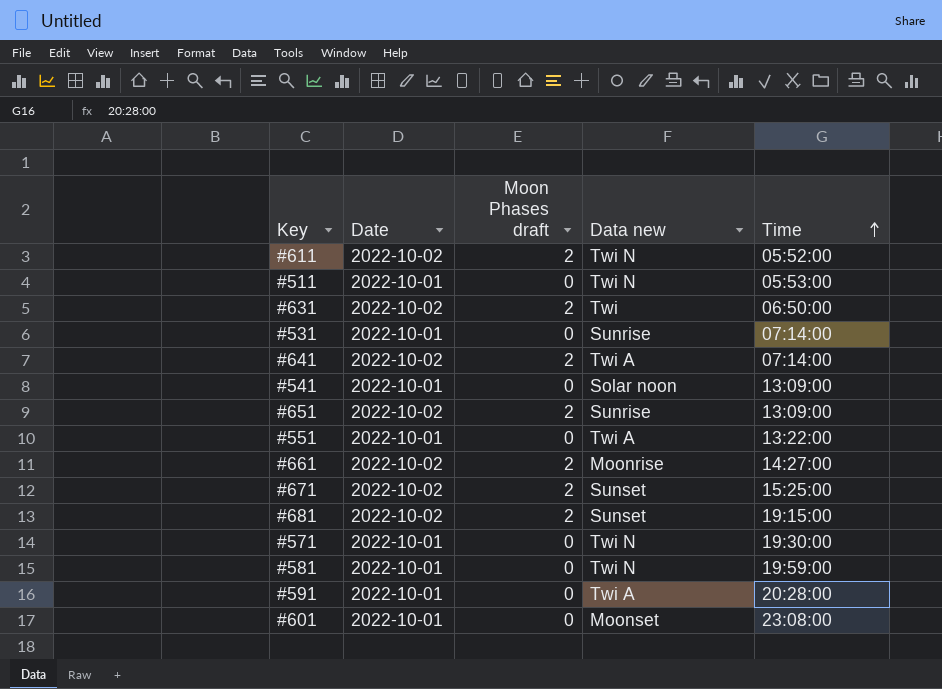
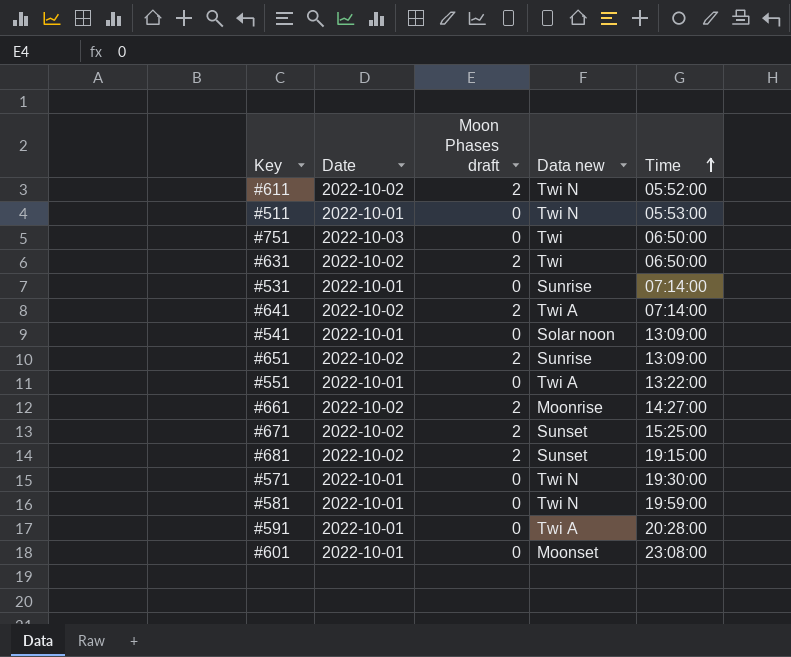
row #751: none -> 2022-10-03 | 0 | Twi | 06:50:00

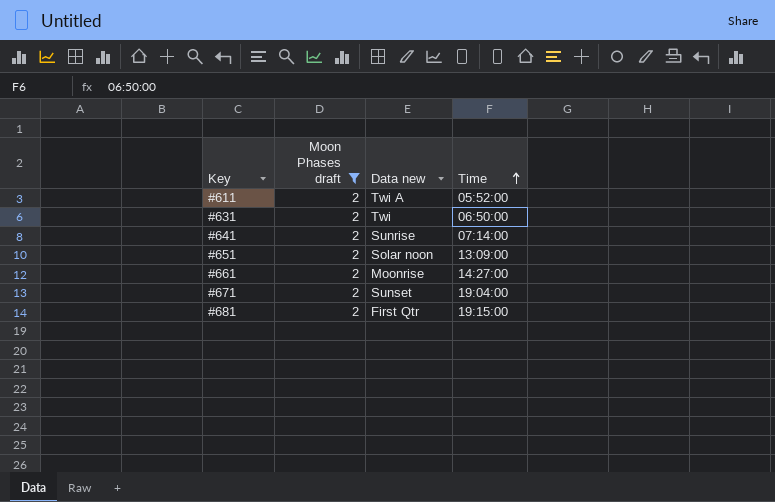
filter: none -> Moon Phases draft = 2
column Date | position: 2 -> none
#611 | Data new: Twi N -> Twi A
#641 | Data new: Twi A -> Sunrise
#651 | Data new: Sunrise -> Solar noon
#671 | Time: 15:25:00 -> 19:04:00
#681 | Data new: Sunset -> First Qtr

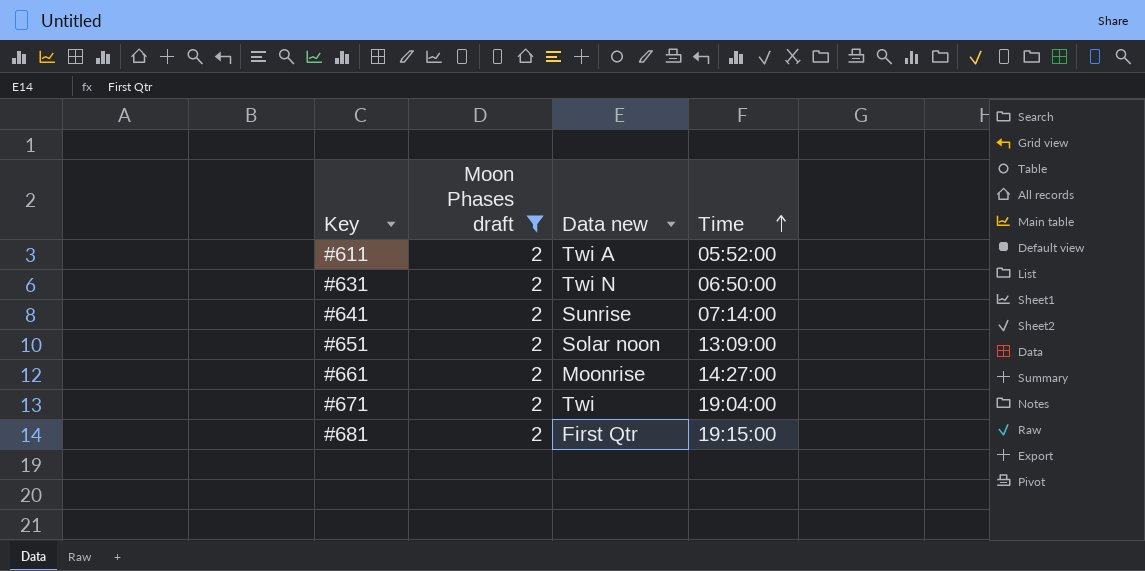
#631 | Data new: Twi -> Twi N
#671 | Data new: Sunset -> Twi

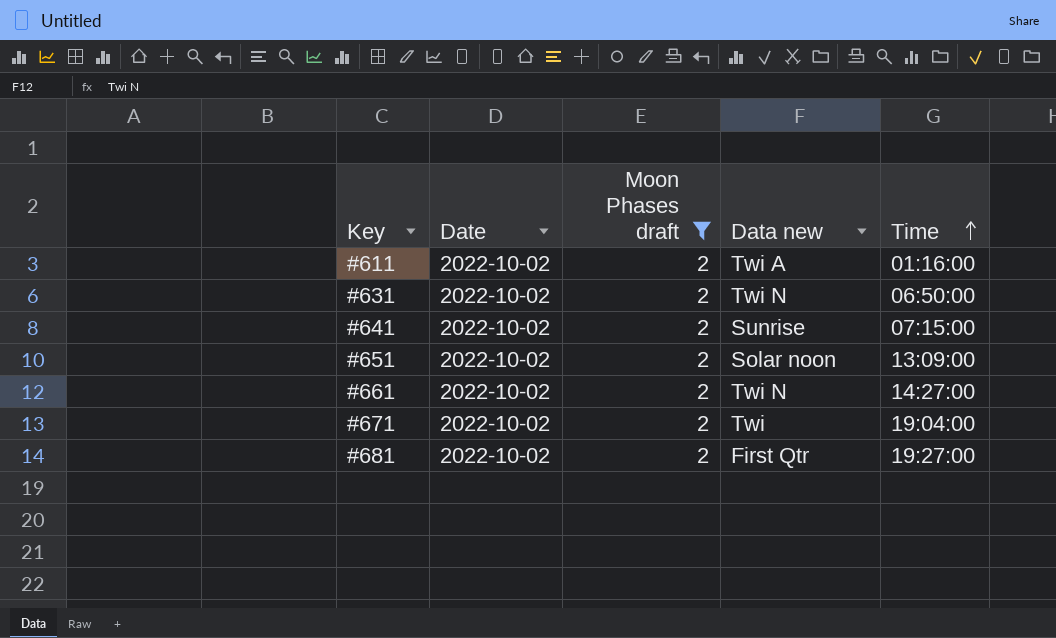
column Date | position: none -> 2
#611 | Time: 05:52:00 -> 01:16:00
#641 | Time: 07:14:00 -> 07:15:00
#661 | Data new: Moonrise -> Twi N
#681 | Time: 19:15:00 -> 19:27:00

